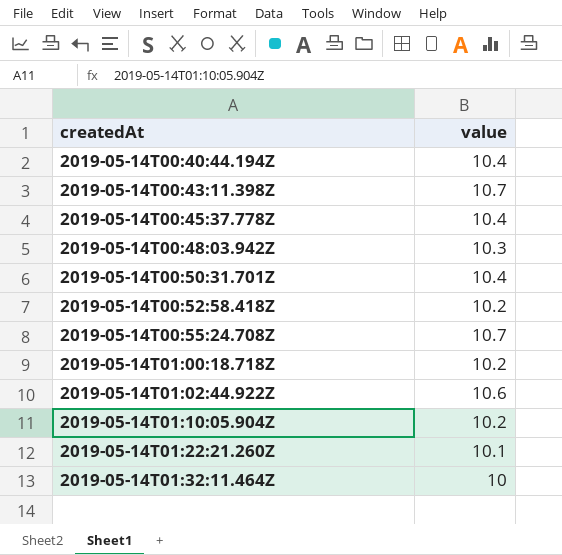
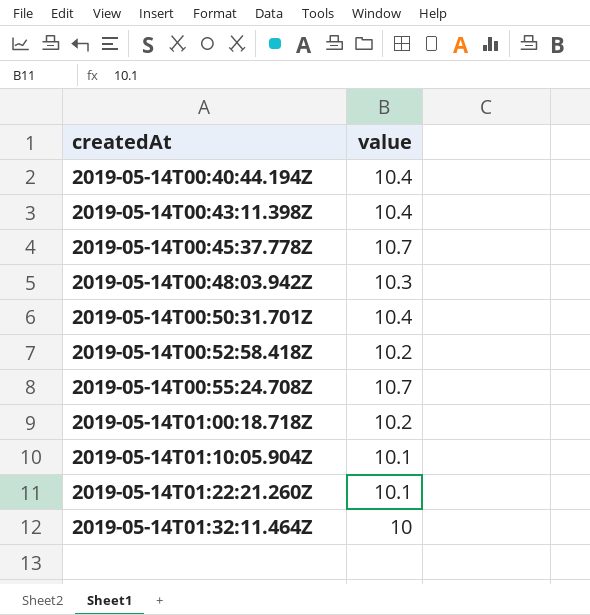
row 2019-05-14T01:02:44.922Z: 10.6 -> none
2019-05-14T00:43:11.398Z | value: 10.7 -> 10.4
2019-05-14T00:45:37.778Z | value: 10.4 -> 10.7
2019-05-14T01:10:05.904Z | value: 10.2 -> 10.1

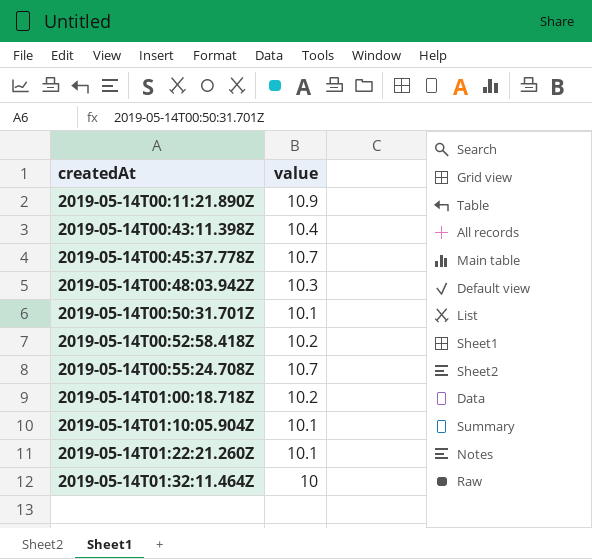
row 2019-05-14T00:40:44.194Z: 10.4 -> none
row 2019-05-14T00:11:21.890Z: none -> 10.9
2019-05-14T00:50:31.701Z | value: 10.4 -> 10.1

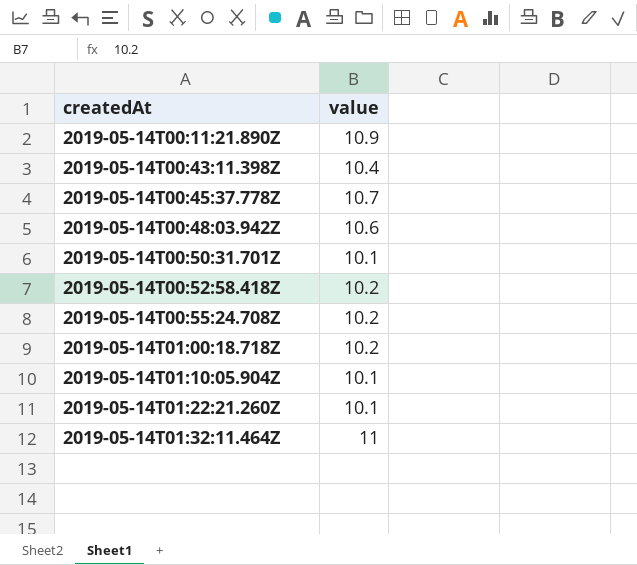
2019-05-14T00:48:03.942Z | value: 10.3 -> 10.6
2019-05-14T00:55:24.708Z | value: 10.7 -> 10.2
2019-05-14T01:32:11.464Z | value: 10 -> 11

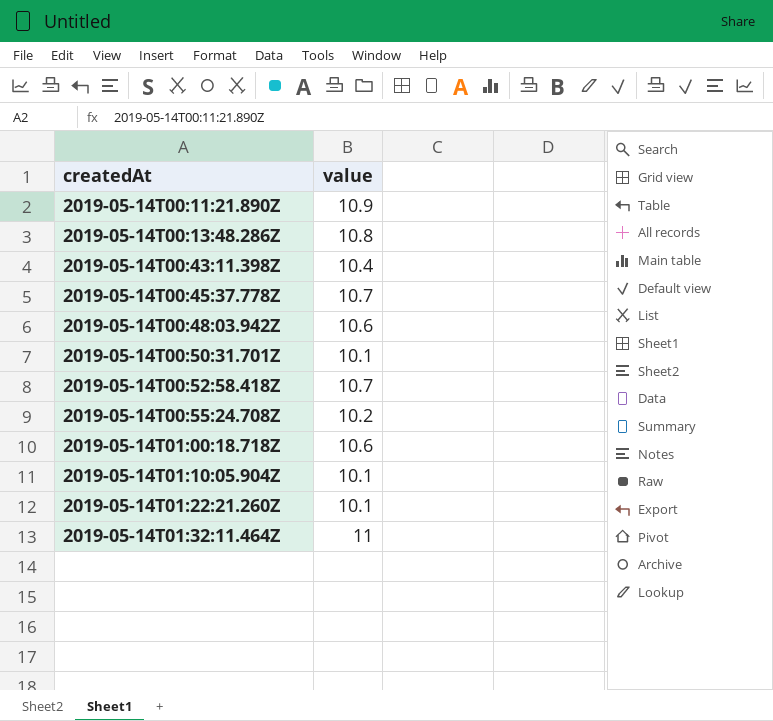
row 2019-05-14T00:13:48.286Z: none -> 10.8
2019-05-14T00:52:58.418Z | value: 10.2 -> 10.7
2019-05-14T01:00:18.718Z | value: 10.2 -> 10.6

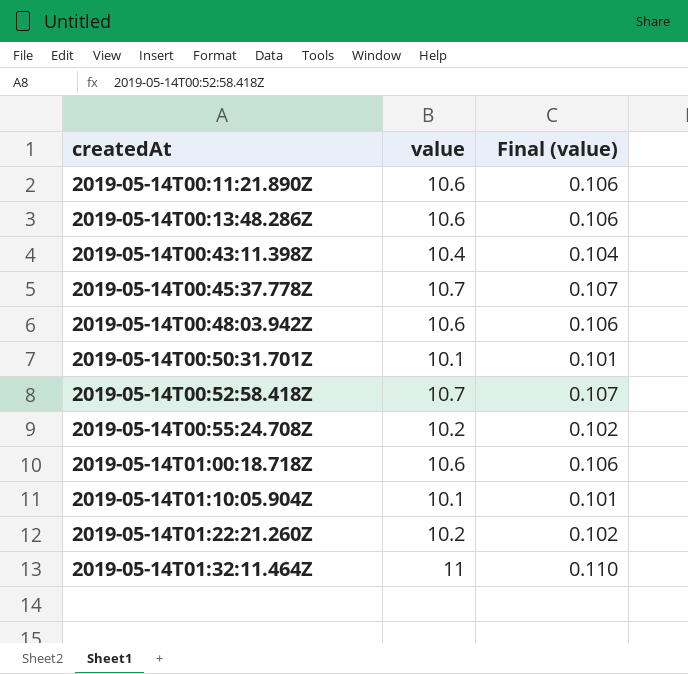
column Final (value) | formula: none -> [value] * 0.01
2019-05-14T00:11:21.890Z | value: 10.9 -> 10.6
2019-05-14T00:13:48.286Z | value: 10.8 -> 10.6
2019-05-14T01:22:21.260Z | value: 10.1 -> 10.2

